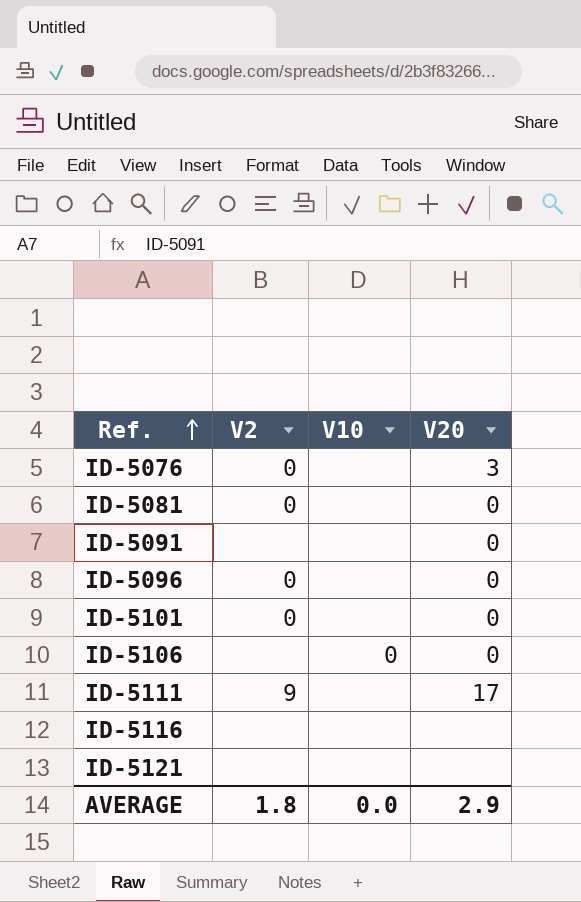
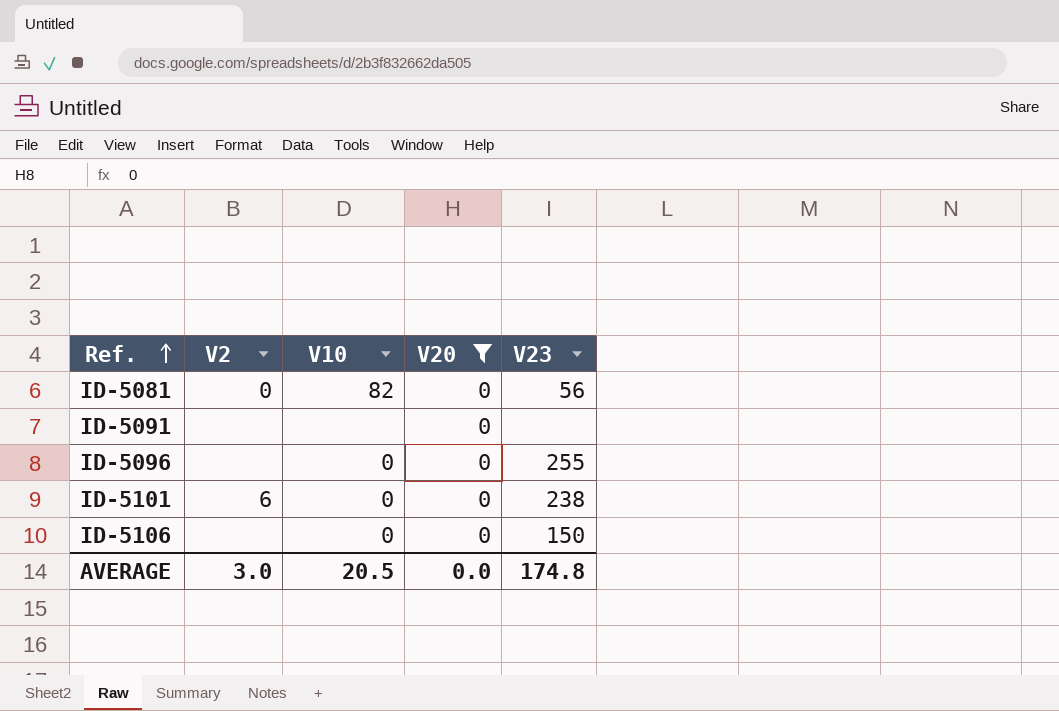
filter: none -> V20 = 0
column V23 | position: none -> 5
ID-5081 | V10: none -> 82
ID-5096 | V2: 0 -> none
ID-5096 | V10: none -> 0
ID-5101 | V2: 0 -> 6
ID-5101 | V10: none -> 0
AVERAGE | V2: 1.8 -> 3.0
AVERAGE | V10: 0.0 -> 20.5
AVERAGE | V20: 2.9 -> 0.0

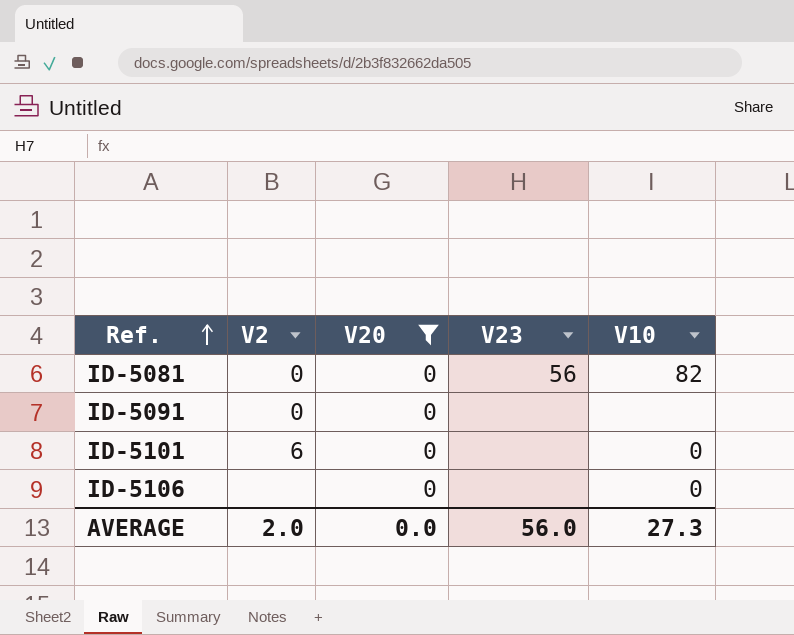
column V10 | position: 3 -> 5
row ID-5096: none | 0 | 0 | 255 -> none
ID-5091 | V2: none -> 0
ID-5101 | V23: 238 -> none
ID-5106 | V23: 150 -> none
AVERAGE | V2: 3.0 -> 2.0
AVERAGE | V23: 174.8 -> 56.0
AVERAGE | V10: 20.5 -> 27.3

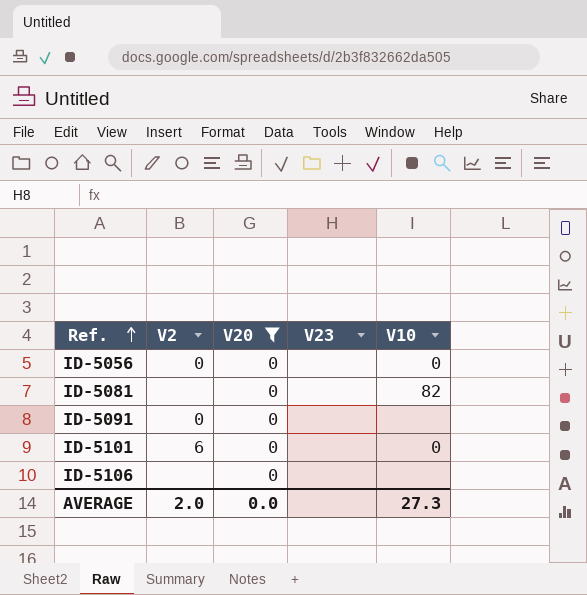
row ID-5056: none -> 0 | 0 | none | 0
ID-5081 | V2: 0 -> none
ID-5081 | V23: 56 -> none
ID-5106 | V10: 0 -> none
AVERAGE | V23: 56.0 -> none

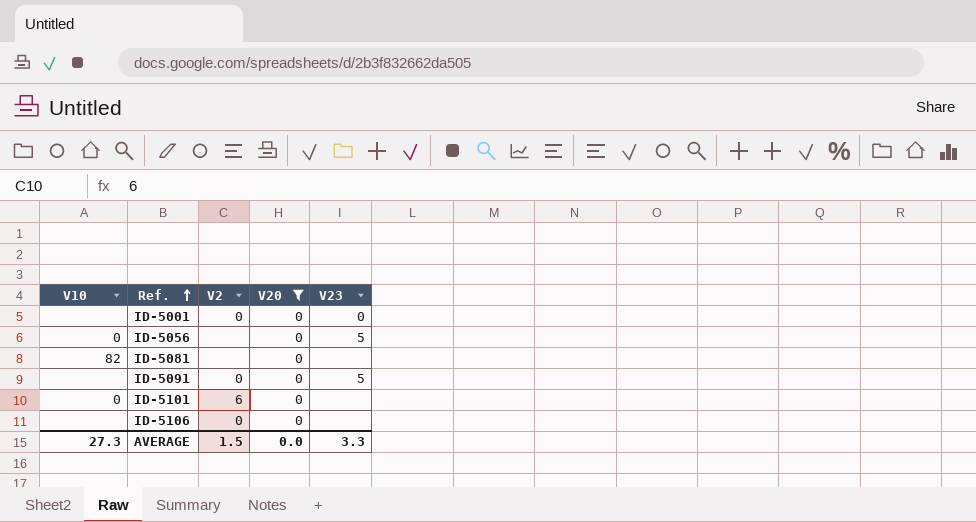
column V10 | position: 5 -> 1
row ID-5001: none -> none | 0 | 0 | 0
ID-5056 | V2: 0 -> none
ID-5056 | V23: none -> 5
ID-5091 | V23: none -> 5
ID-5106 | V2: none -> 0
AVERAGE | V2: 2.0 -> 1.5
AVERAGE | V23: none -> 3.3

